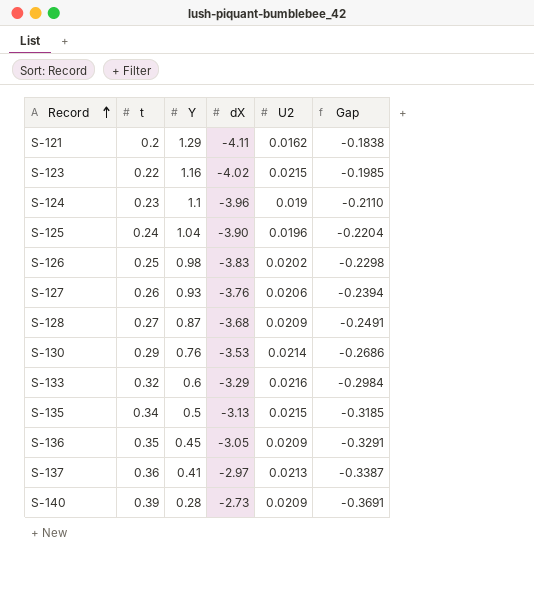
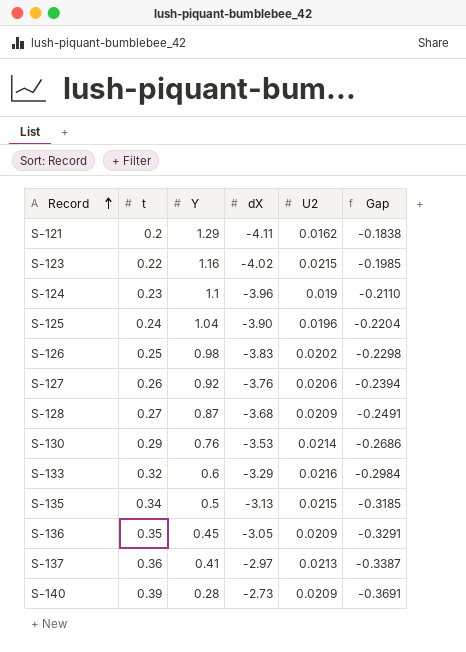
S-127 | Y: 0.93 -> 0.92

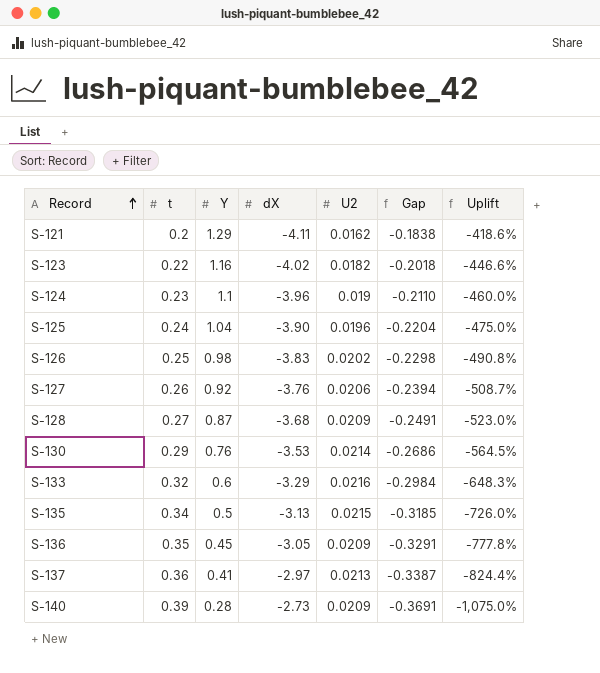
column Uplift | formula: none -> ([dX] - [Y]) / [Y]
S-123 | U2: 0.0215 -> 0.0182
S-123 | Gap: -0.1985 -> -0.2018

